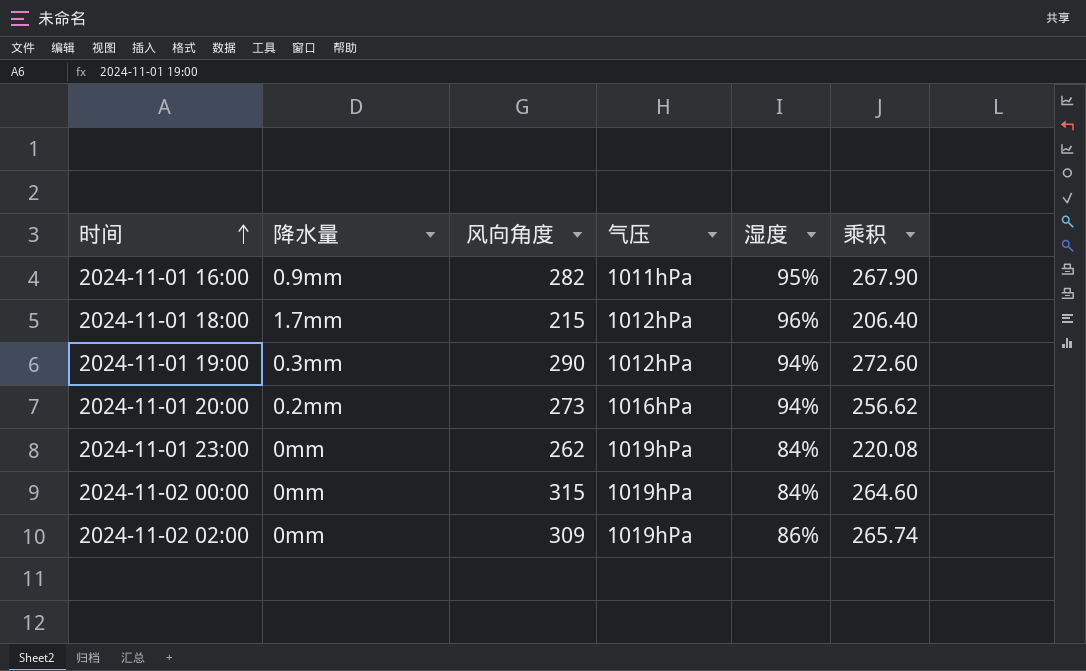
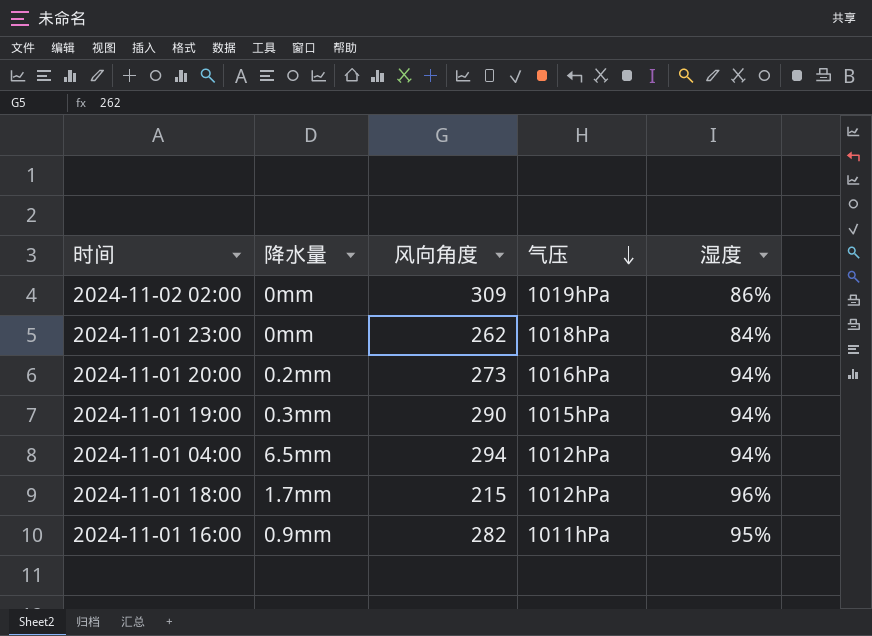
row order: 时间 ascending -> 气压 descending
column 乘积 | formula: [风向角度] * [湿度] -> none
row 2024-11-02 00:00: 0mm | 315 | 1019hPa | 84% | 264.60 -> none
2024-11-01 23:00 | 气压: 1019hPa -> 1018hPa
2024-11-01 19:00 | 气压: 1012hPa -> 1015hPa
row 2024-11-01 04:00: none -> 6.5mm | 294 | 1012hPa | 94%

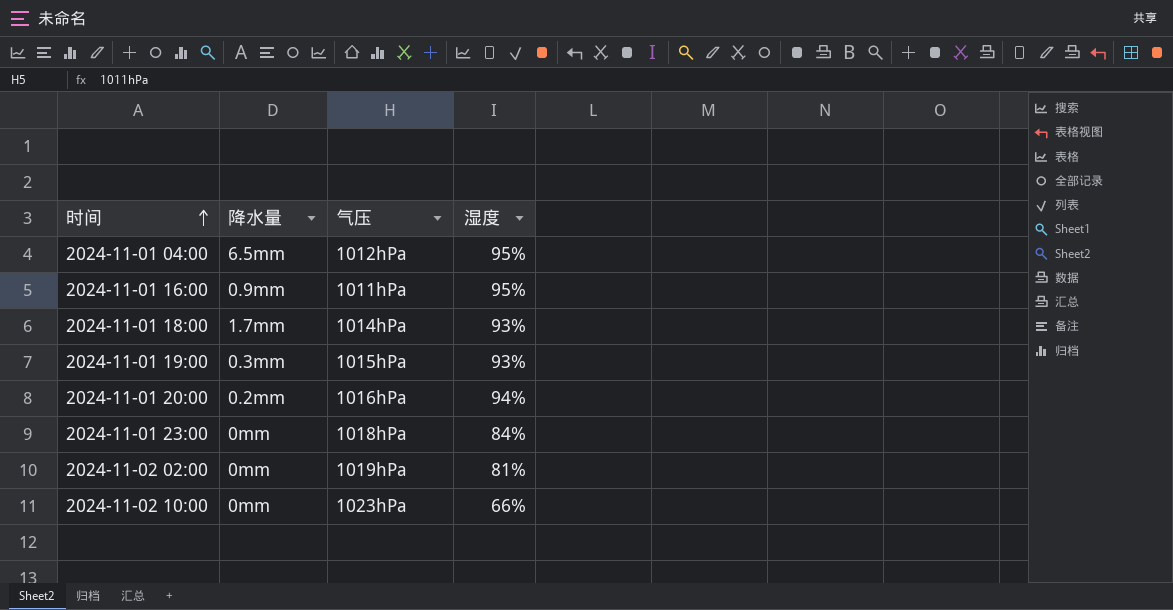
row order: 气压 descending -> 时间 ascending
column 风向角度 | position: 3 -> none
2024-11-01 04:00 | 湿度: 94% -> 95%
2024-11-01 18:00 | 气压: 1012hPa -> 1014hPa
2024-11-01 18:00 | 湿度: 96% -> 93%
2024-11-01 19:00 | 湿度: 94% -> 93%
2024-11-02 02:00 | 湿度: 86% -> 81%
row 2024-11-02 10:00: none -> 0mm | 1023hPa | 66%

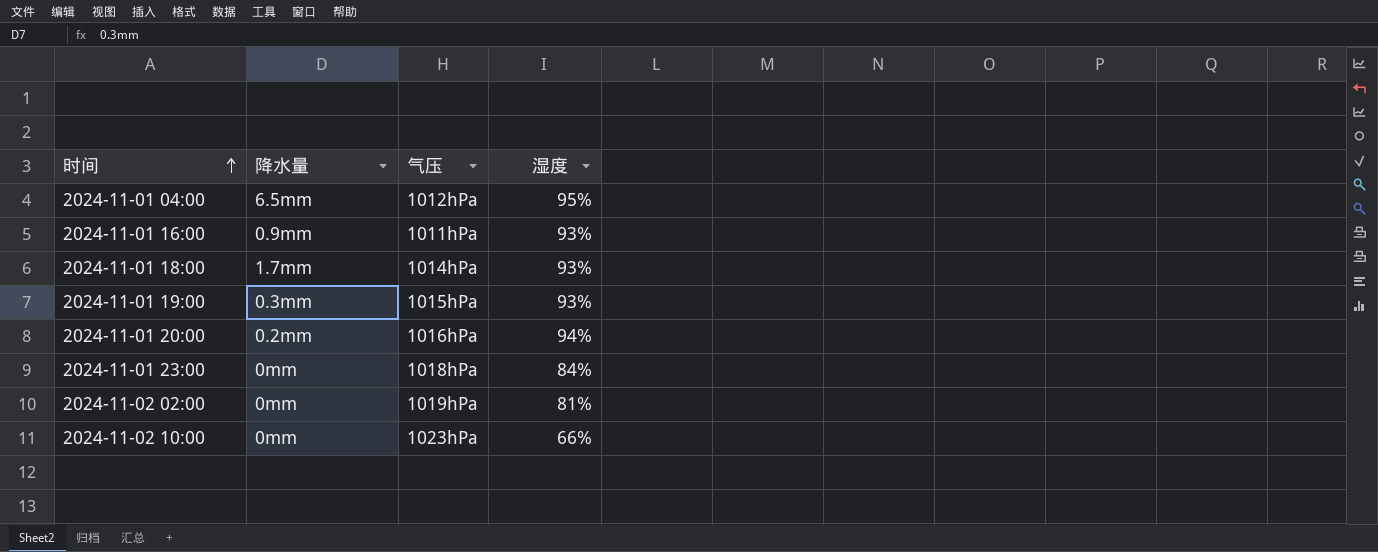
2024-11-01 16:00 | 湿度: 95% -> 93%

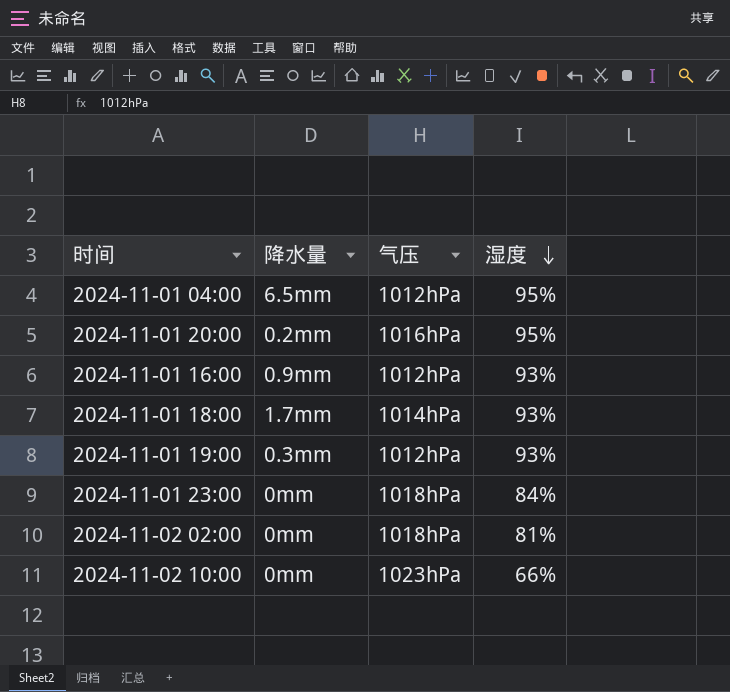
row order: 时间 ascending -> 湿度 descending
2024-11-01 20:00 | 湿度: 94% -> 95%
2024-11-01 16:00 | 气压: 1011hPa -> 1012hPa
2024-11-01 19:00 | 气压: 1015hPa -> 1012hPa
2024-11-02 02:00 | 气压: 1019hPa -> 1018hPa

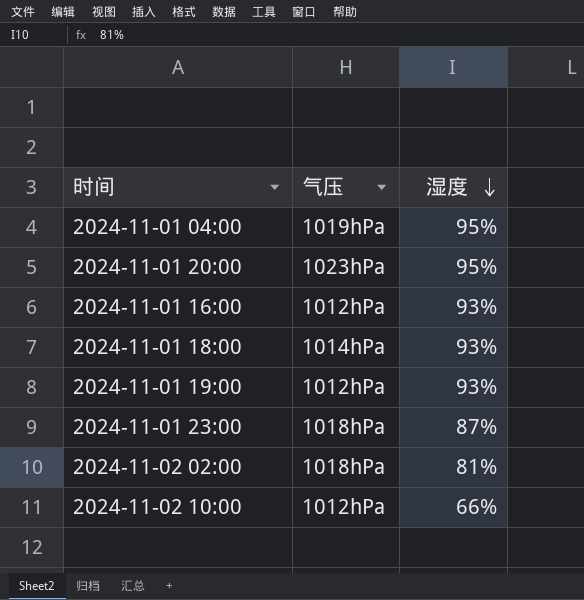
column 降水量 | position: 2 -> none
2024-11-01 04:00 | 气压: 1012hPa -> 1019hPa
2024-11-01 20:00 | 气压: 1016hPa -> 1023hPa
2024-11-01 23:00 | 湿度: 84% -> 87%
2024-11-02 10:00 | 气压: 1023hPa -> 1012hPa

